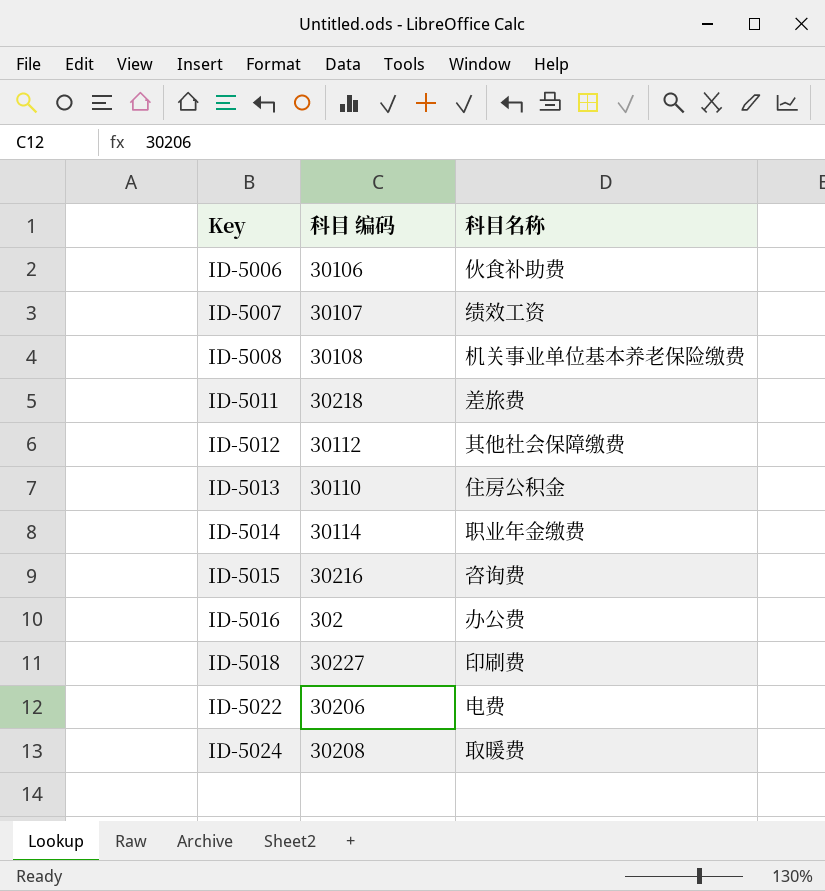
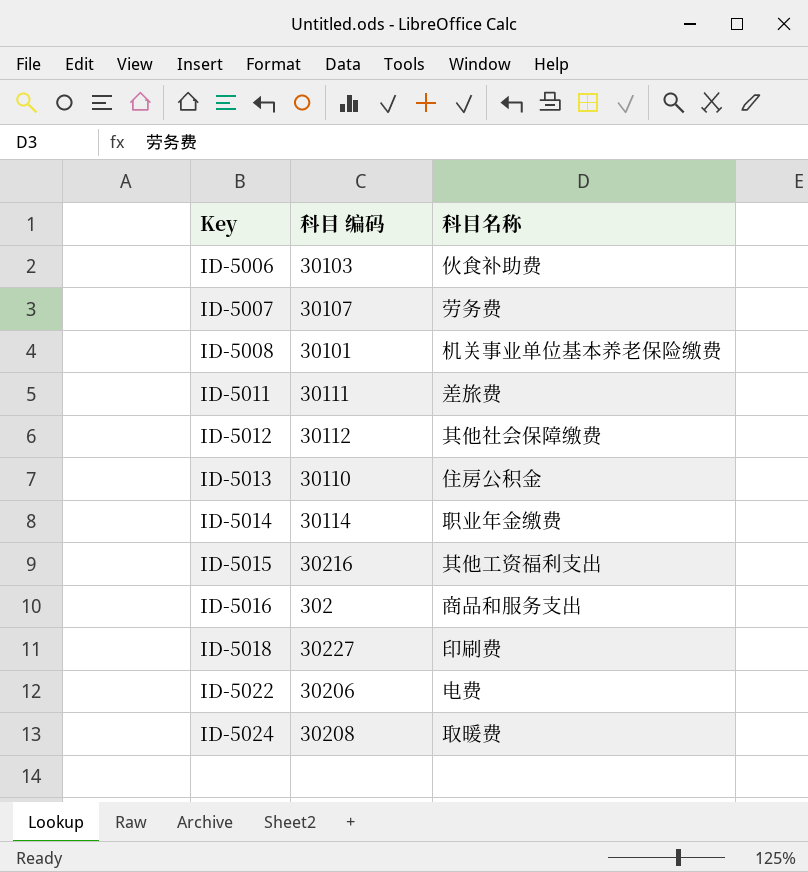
ID-5006 | 科目 编码: 30106 -> 30103
ID-5007 | 科目名称: 绩效工资 -> 劳务费
ID-5008 | 科目 编码: 30108 -> 30101
ID-5011 | 科目 编码: 30218 -> 30111
ID-5015 | 科目名称: 咨询费 -> 其他工资福利支出
ID-5016 | 科目名称: 办公费 -> 商品和服务支出

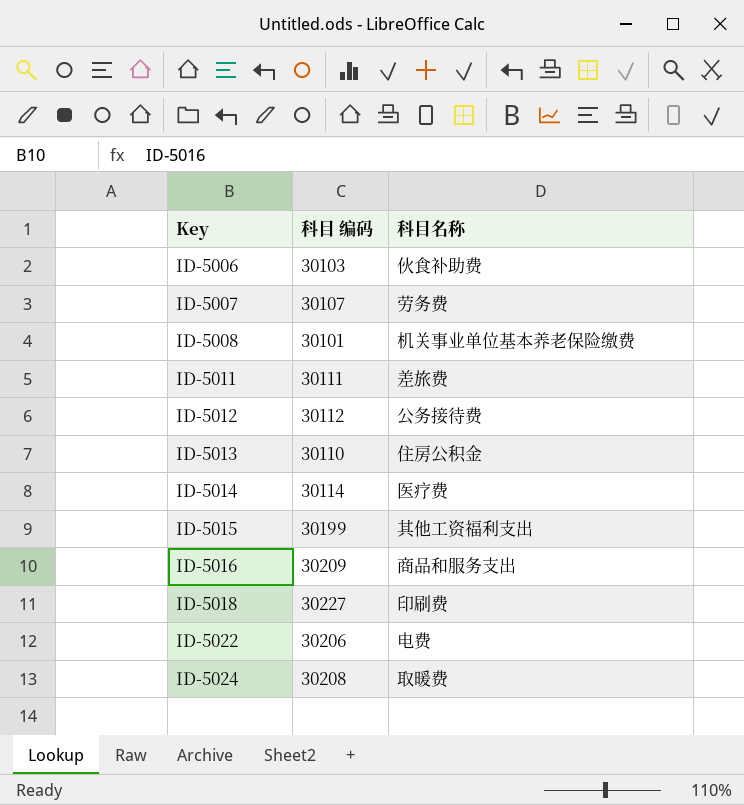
ID-5012 | 科目名称: 其他社会保障缴费 -> 公务接待费
ID-5014 | 科目名称: 职业年金缴费 -> 医疗费
ID-5015 | 科目 编码: 30216 -> 30199
ID-5016 | 科目 编码: 302 -> 30209

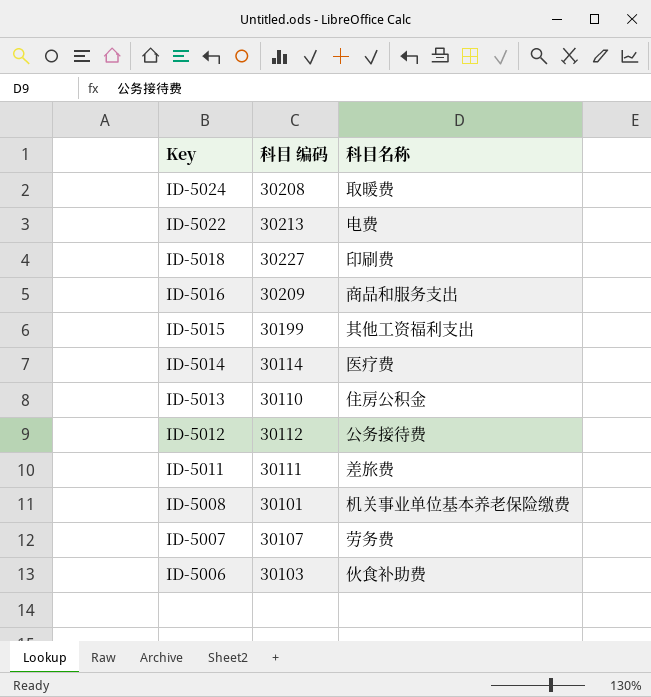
row order: Key ascending -> Key descending
ID-5022 | 科目 编码: 30206 -> 30213

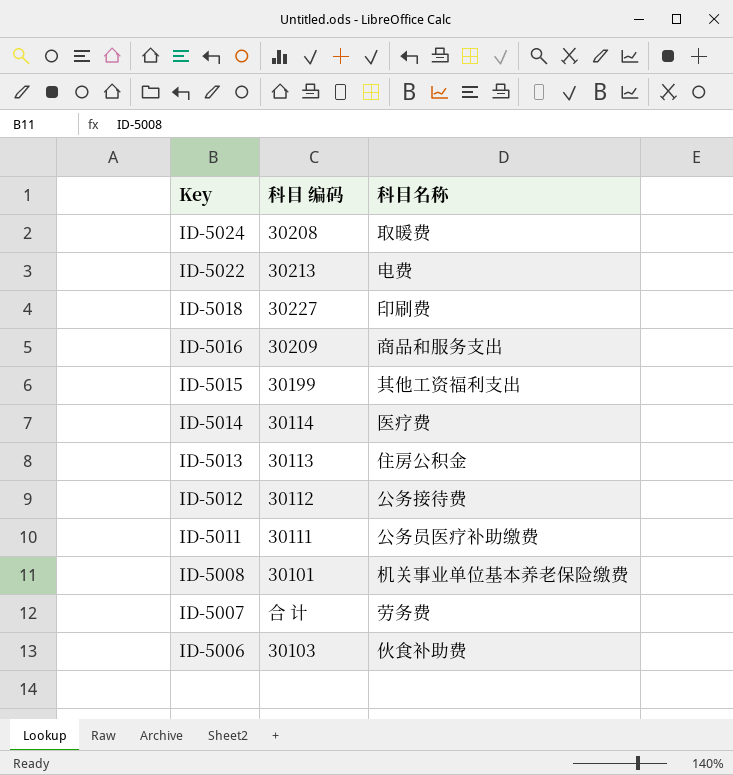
ID-5013 | 科目 编码: 30110 -> 30113
ID-5011 | 科目名称: 差旅费 -> 公务员医疗补助缴费
ID-5007 | 科目 编码: 30107 -> 合 计

